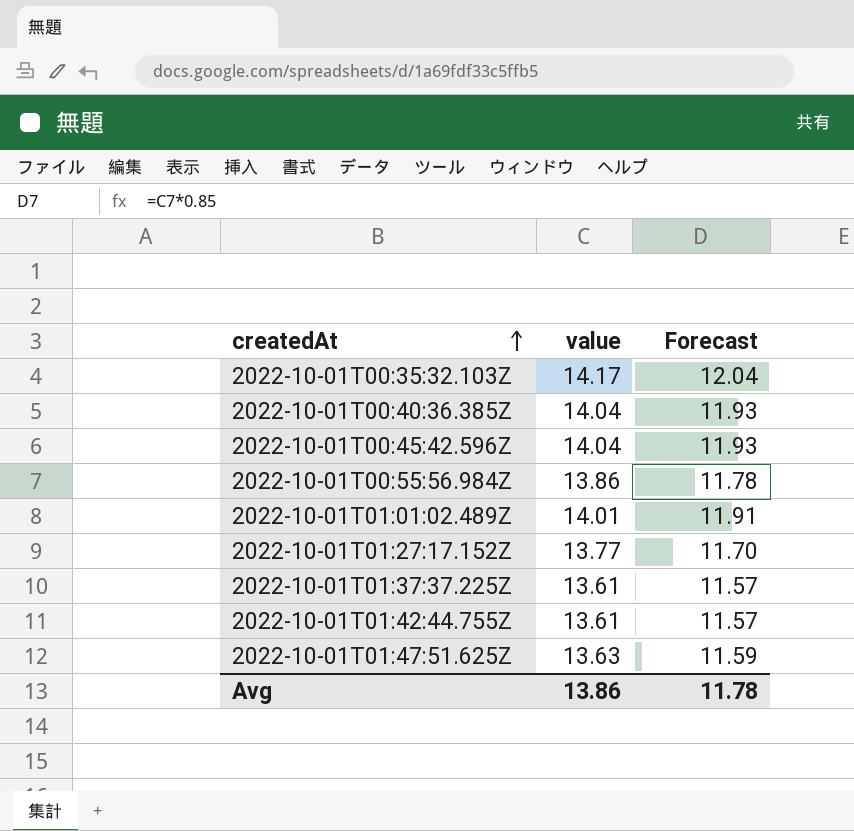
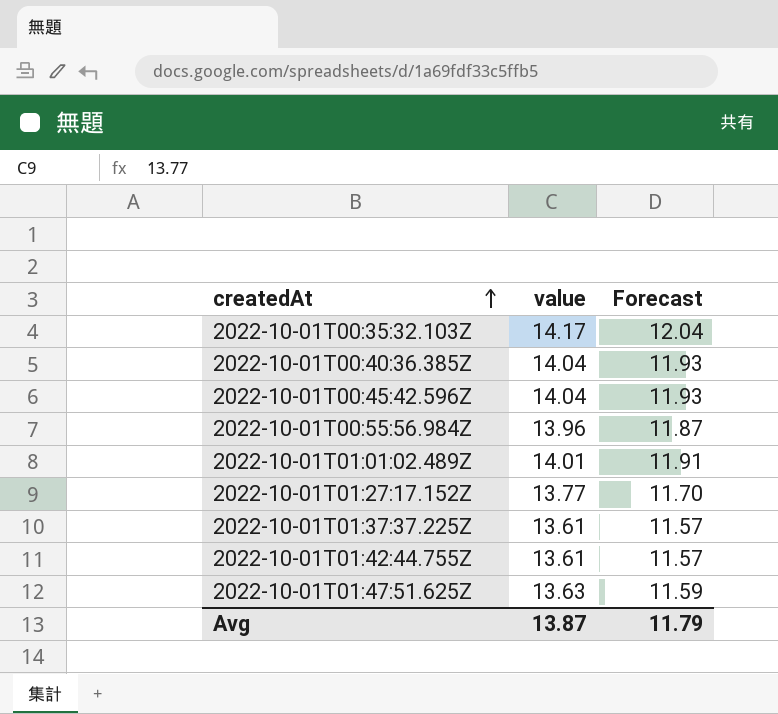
2022-10-01T00:55:56.984Z | value: 13.86 -> 13.96
2022-10-01T00:55:56.984Z | Forecast: 11.78 -> 11.87
Avg | value: 13.86 -> 13.87
Avg | Forecast: 11.78 -> 11.79

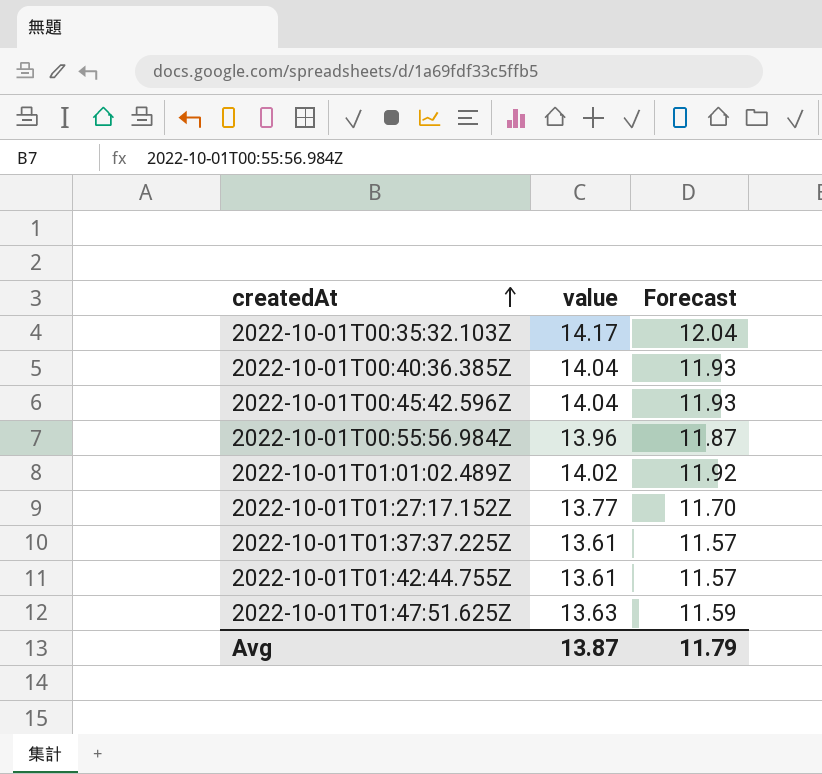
2022-10-01T01:01:02.489Z | value: 14.01 -> 14.02
2022-10-01T01:01:02.489Z | Forecast: 11.91 -> 11.92

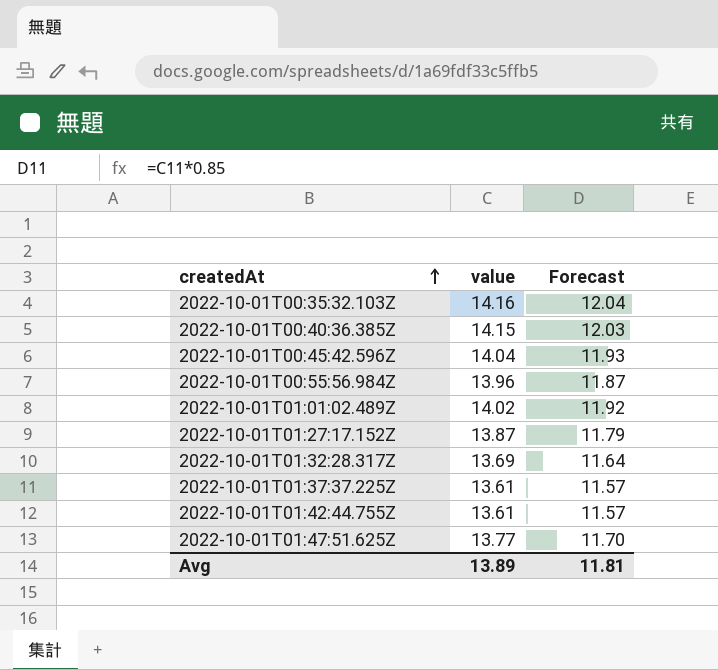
2022-10-01T00:35:32.103Z | value: 14.17 -> 14.16
2022-10-01T00:40:36.385Z | value: 14.04 -> 14.15
2022-10-01T00:40:36.385Z | Forecast: 11.93 -> 12.03
2022-10-01T01:27:17.152Z | value: 13.77 -> 13.87
2022-10-01T01:27:17.152Z | Forecast: 11.70 -> 11.79
row 2022-10-01T01:32:28.317Z: none -> 13.69 | 11.64
2022-10-01T01:47:51.625Z | value: 13.63 -> 13.77
2022-10-01T01:47:51.625Z | Forecast: 11.59 -> 11.70
Avg | value: 13.87 -> 13.89
Avg | Forecast: 11.79 -> 11.81

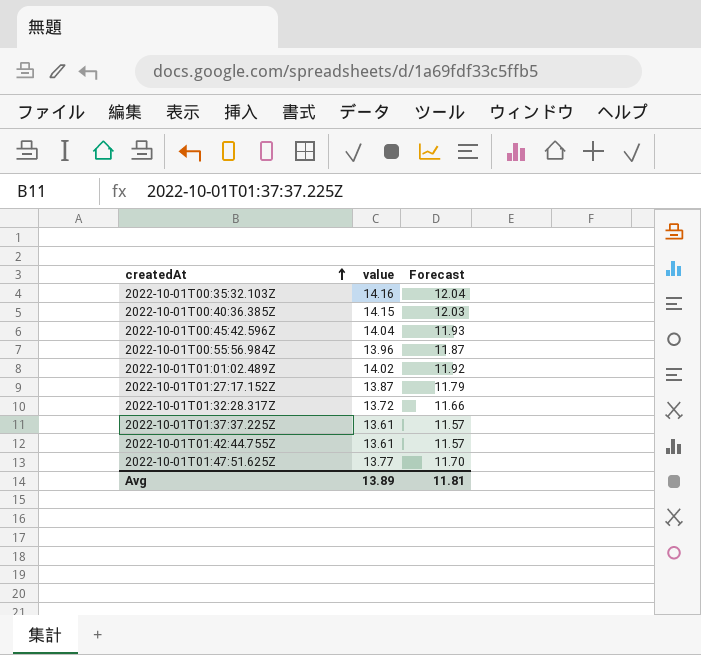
2022-10-01T01:32:28.317Z | value: 13.69 -> 13.72
2022-10-01T01:32:28.317Z | Forecast: 11.64 -> 11.66

